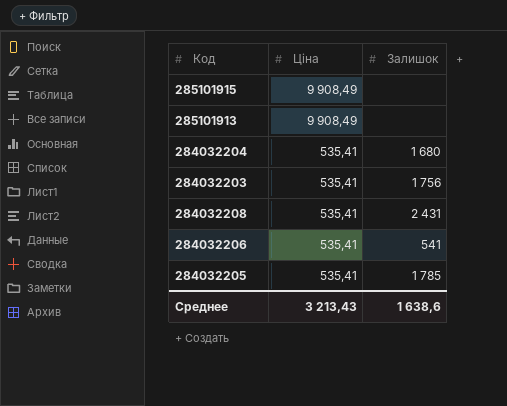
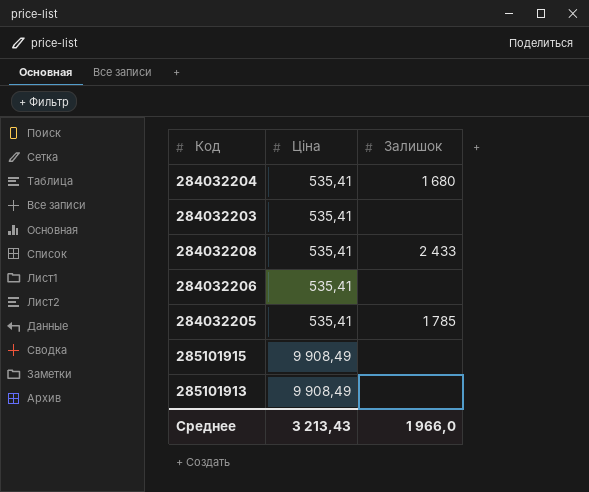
row order: Ціна descending -> Ціна ascending
284032203 | Залишок: 1 756 -> none
284032208 | Залишок: 2 431 -> 2 433
284032206 | Залишок: 541 -> none
Среднее | Залишок: 1 638,6 -> 1 966,0

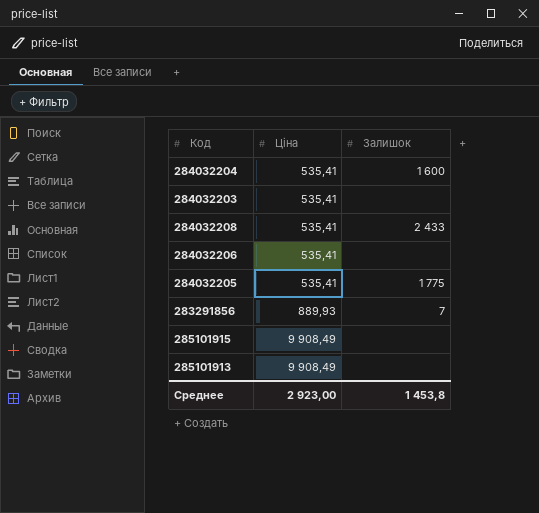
284032204 | Залишок: 1 680 -> 1 600
284032205 | Залишок: 1 785 -> 1 775
row 283291856: none -> 889,93 | 7
Среднее | Ціна: 3 213,43 -> 2 923,00
Среднее | Залишок: 1 966,0 -> 1 453,8

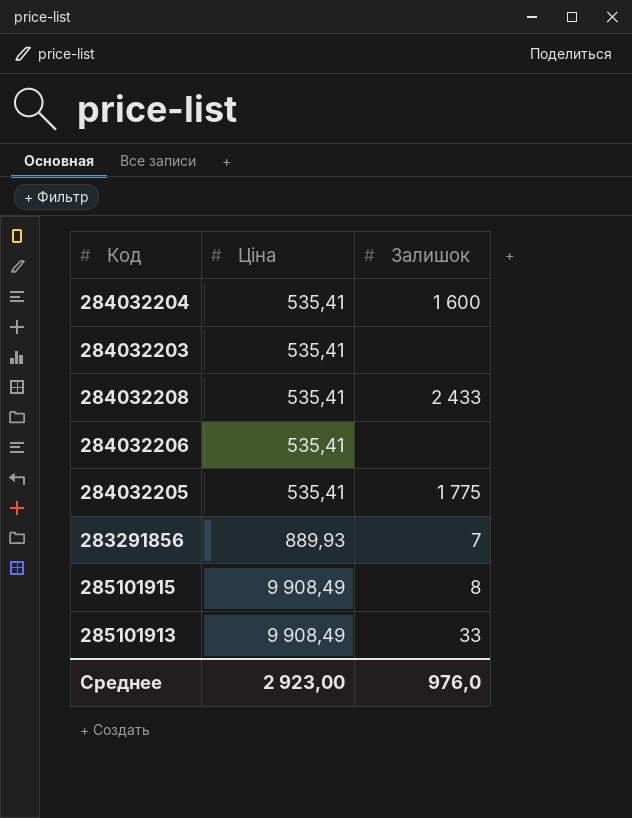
285101915 | Залишок: none -> 8
285101913 | Залишок: none -> 33
Среднее | Залишок: 1 453,8 -> 976,0

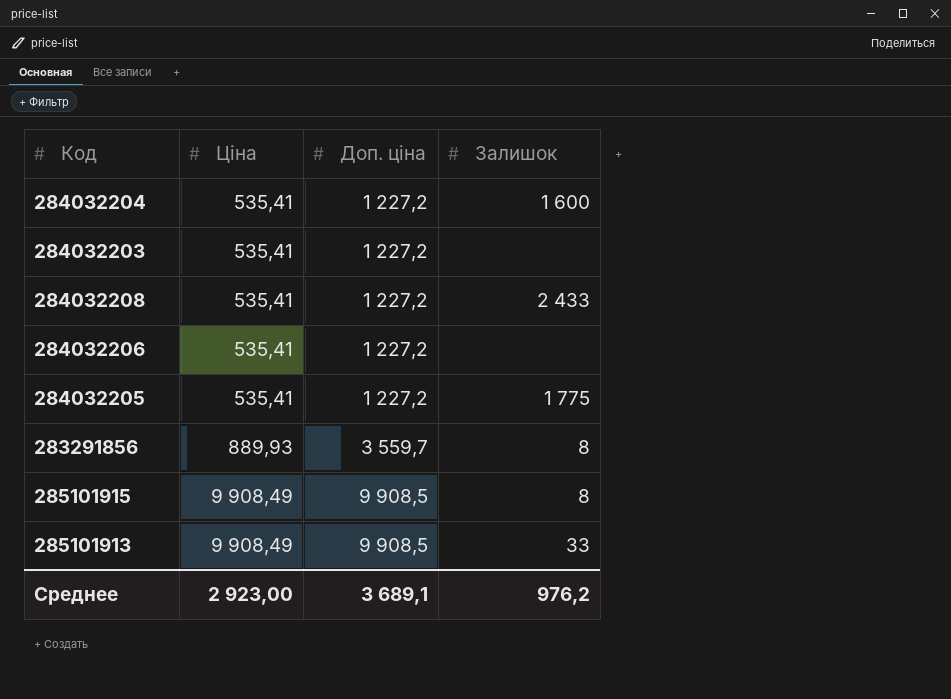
column Доп. ціна | position: none -> 3
283291856 | Залишок: 7 -> 8
Среднее | Залишок: 976,0 -> 976,2

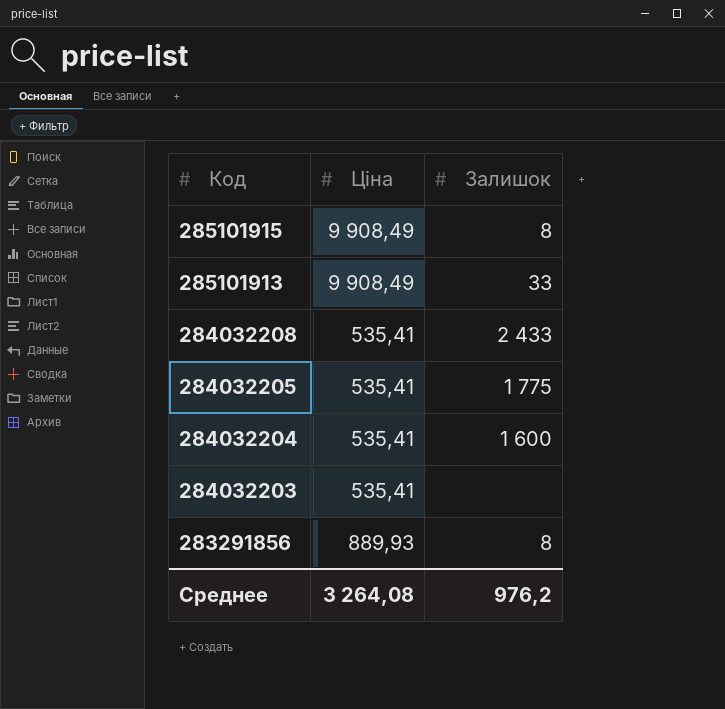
row order: Ціна ascending -> Код descending
column Доп. ціна | position: 3 -> none
row 284032206: 535,41 | 1 227,2 | none -> none
Среднее | Ціна: 2 923,00 -> 3 264,08

